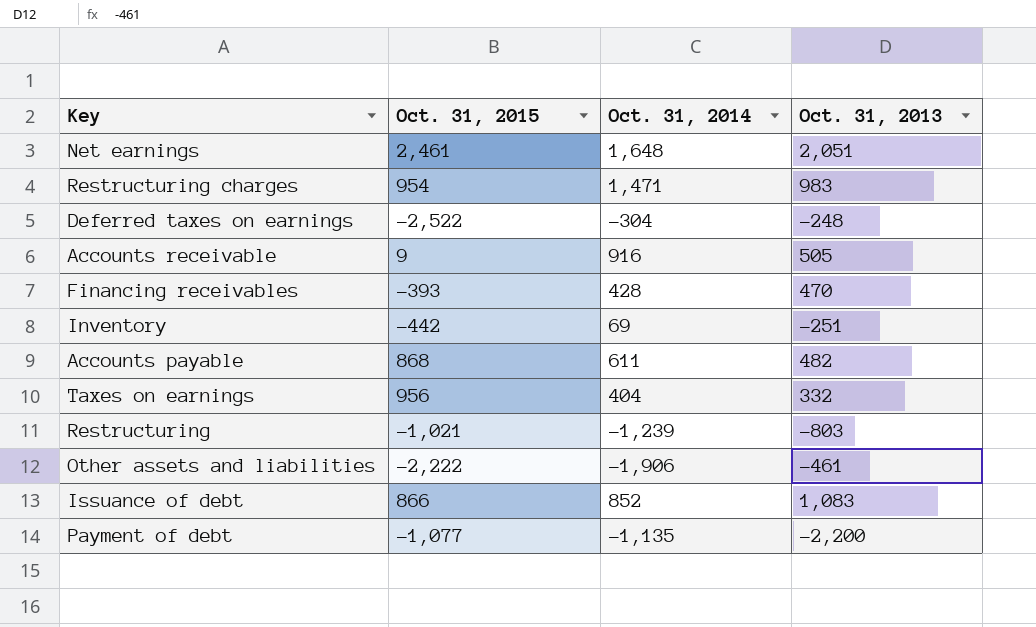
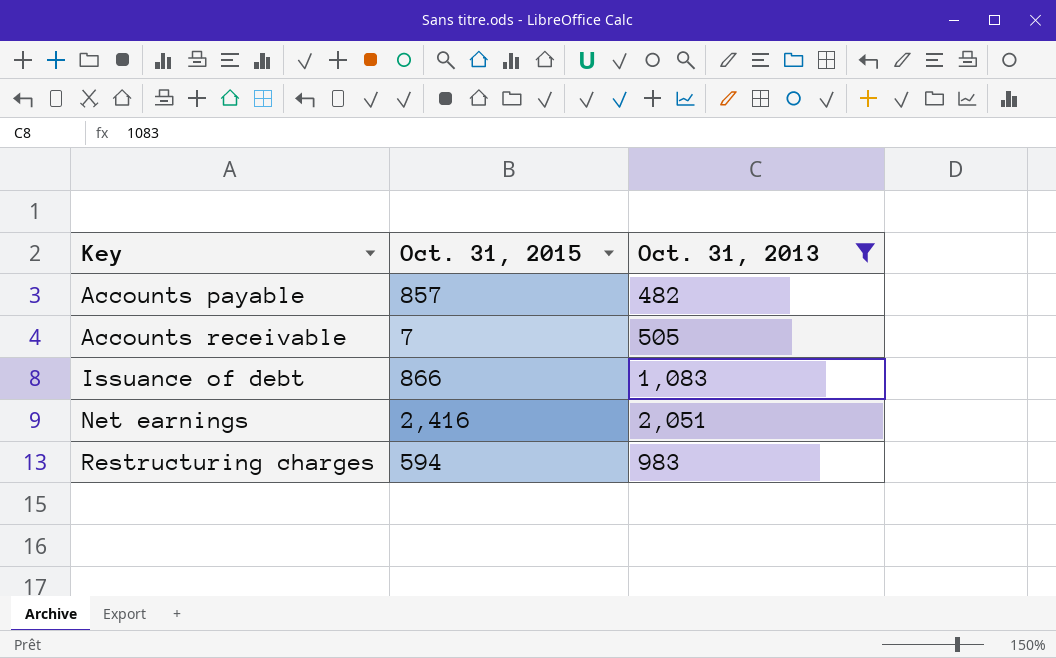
filter: none -> Oct. 31, 2013 >= 482
row order: none -> Key ascending
column Oct. 31, 2014 | position: 3 -> none
Accounts payable | Oct. 31, 2015: 868 -> 857
Accounts receivable | Oct. 31, 2015: 9 -> 7
Net earnings | Oct. 31, 2015: 2,461 -> 2,416
Restructuring charges | Oct. 31, 2015: 954 -> 594

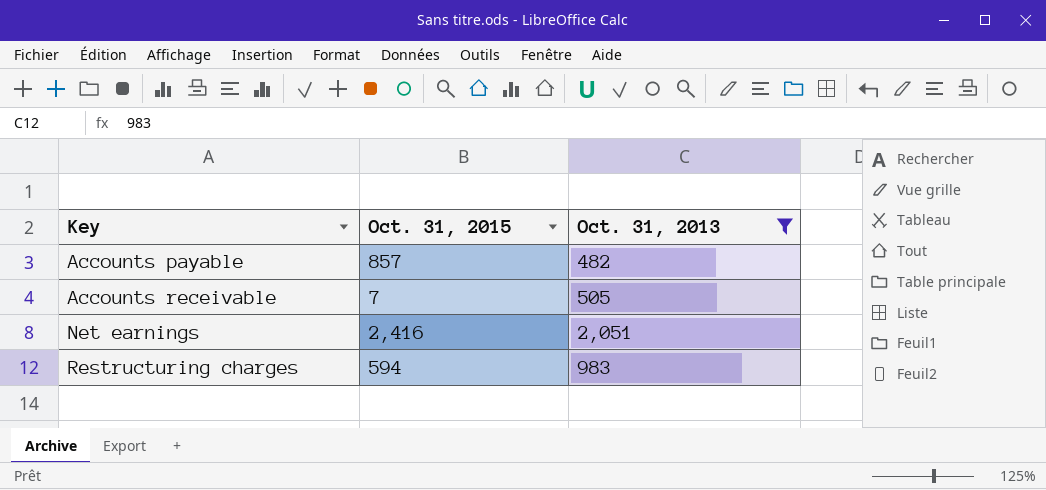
row Issuance of debt: 866 | 1,083 -> none

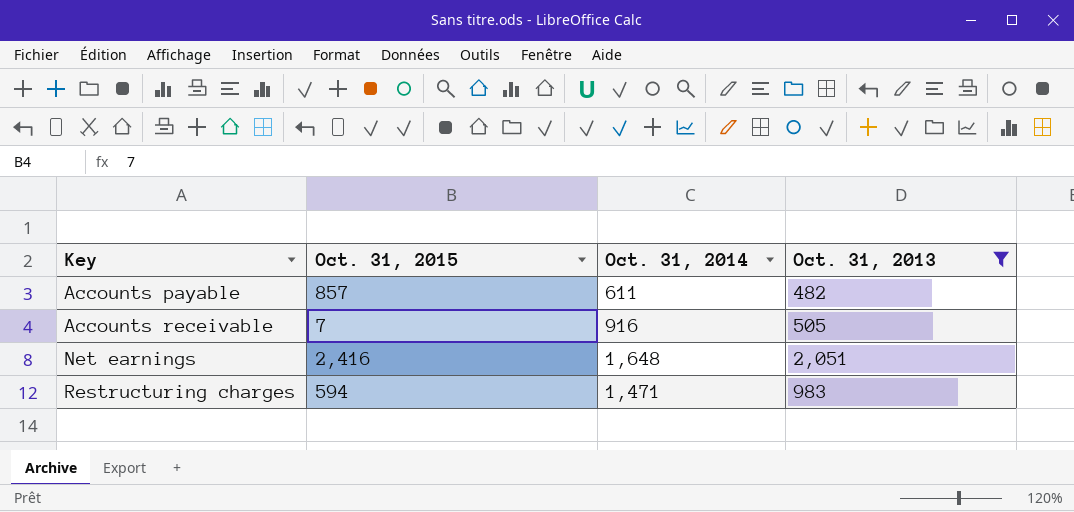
column Oct. 31, 2014 | position: none -> 3

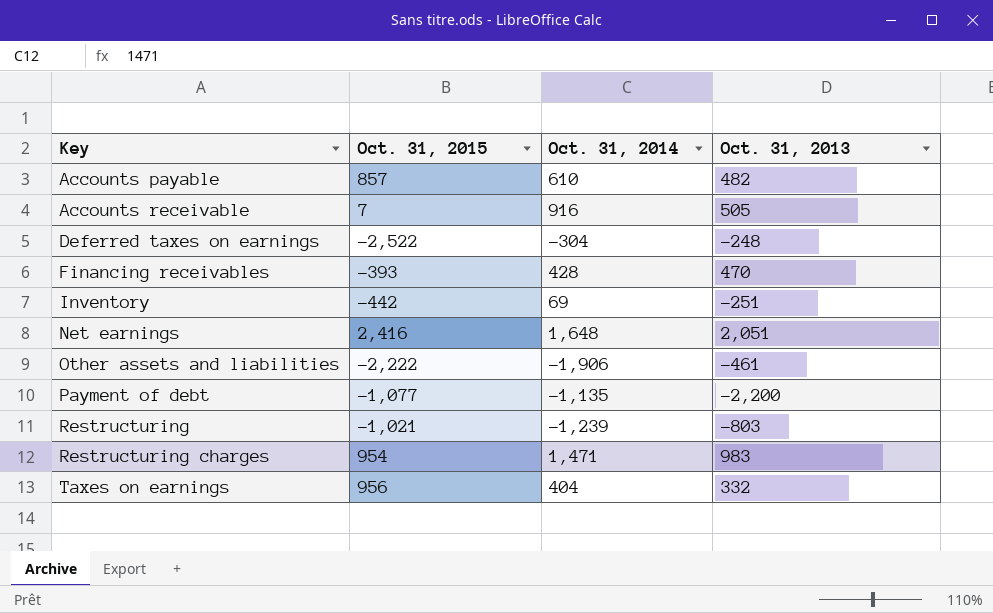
filter: Oct. 31, 2013 >= 482 -> none
Accounts payable | Oct. 31, 2014: 611 -> 610
Restructuring charges | Oct. 31, 2015: 594 -> 954

